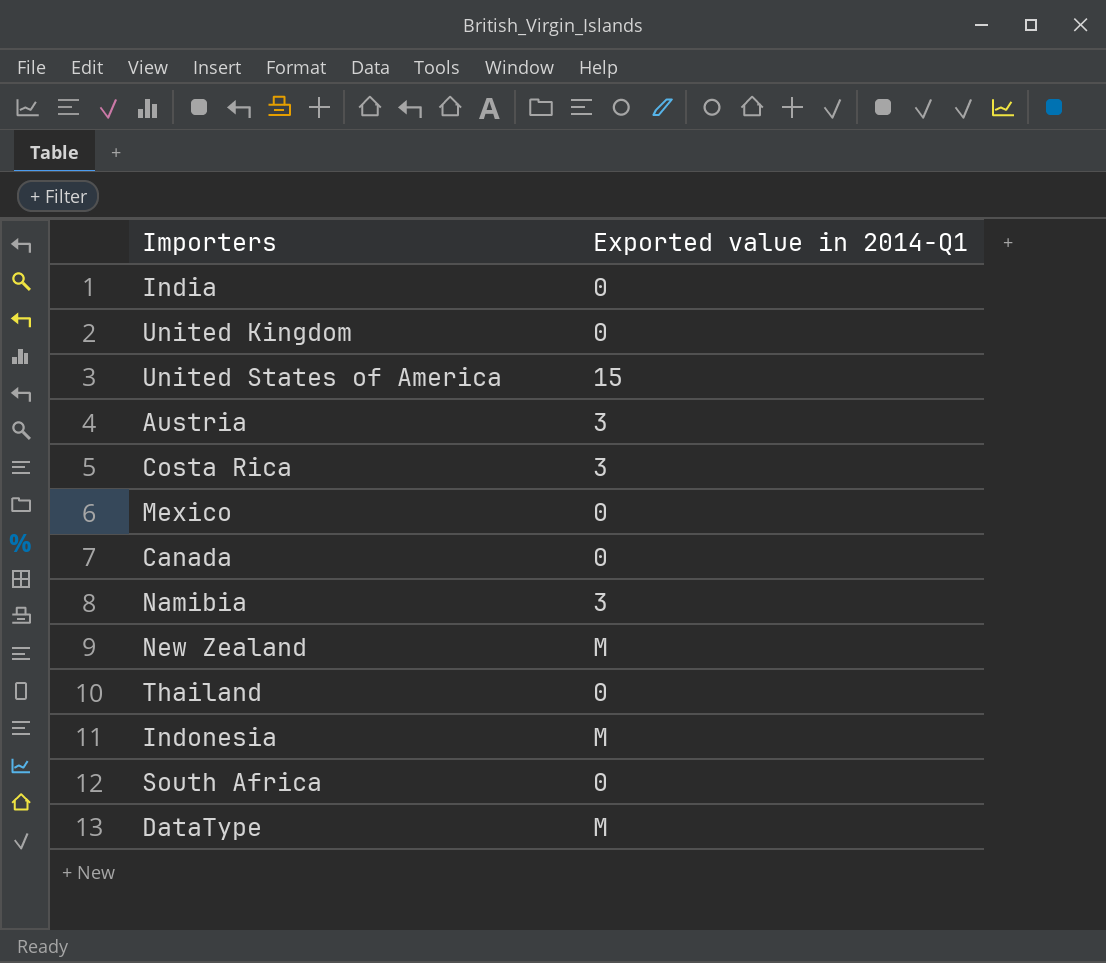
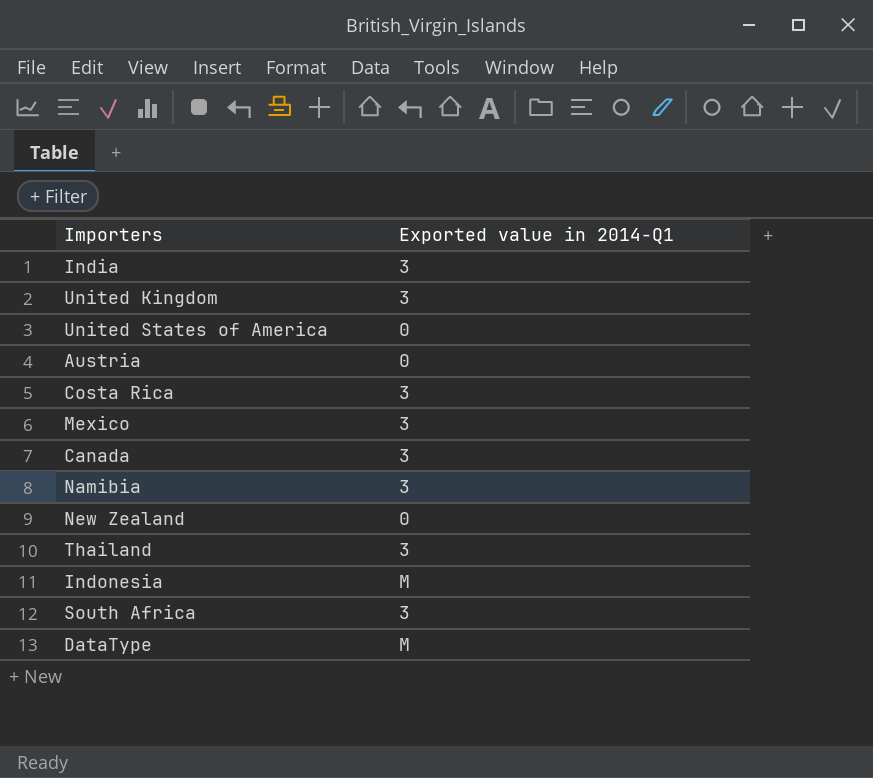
India | Exported value in 2014-Q1: 0 -> 3
United Kingdom | Exported value in 2014-Q1: 0 -> 3
United States of America | Exported value in 2014-Q1: 15 -> 0
Austria | Exported value in 2014-Q1: 3 -> 0
Mexico | Exported value in 2014-Q1: 0 -> 3
Canada | Exported value in 2014-Q1: 0 -> 3
New Zealand | Exported value in 2014-Q1: M -> 0
Thailand | Exported value in 2014-Q1: 0 -> 3
South Africa | Exported value in 2014-Q1: 0 -> 3

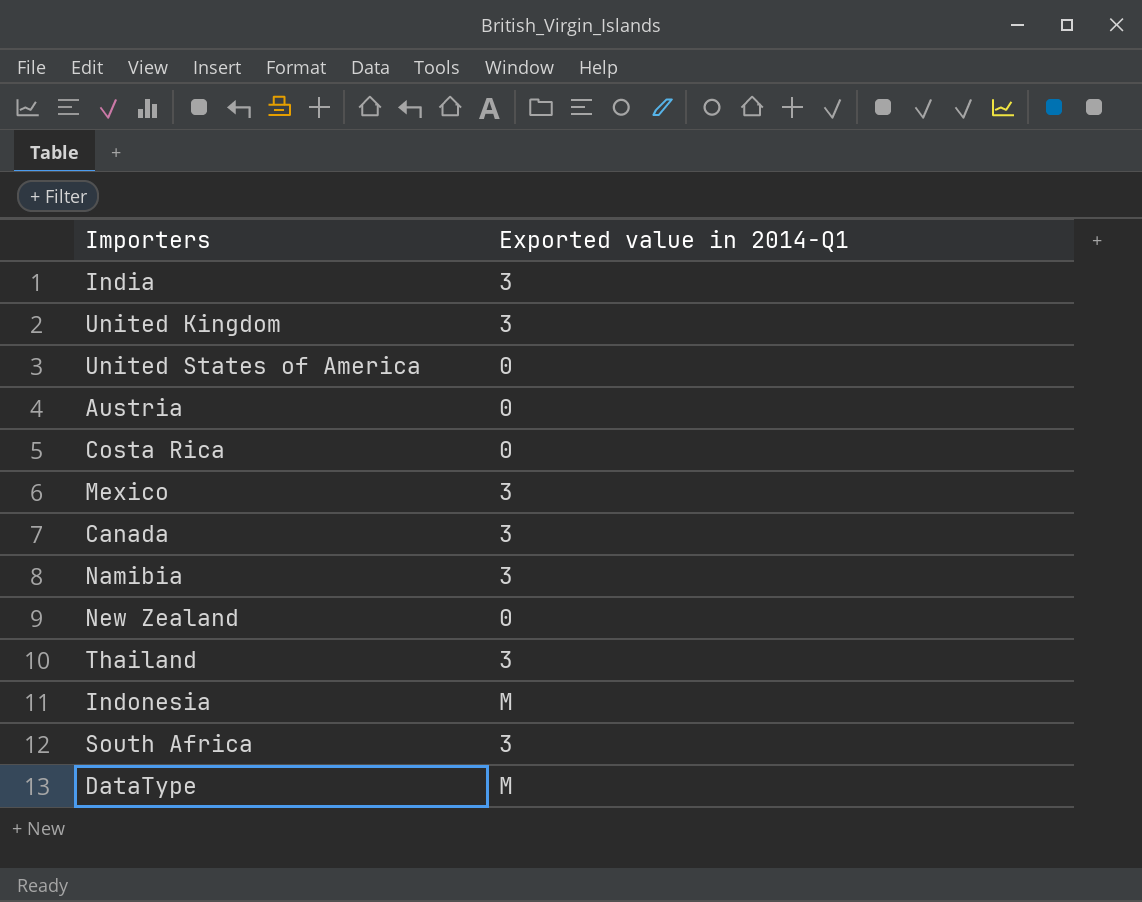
Costa Rica | Exported value in 2014-Q1: 3 -> 0

